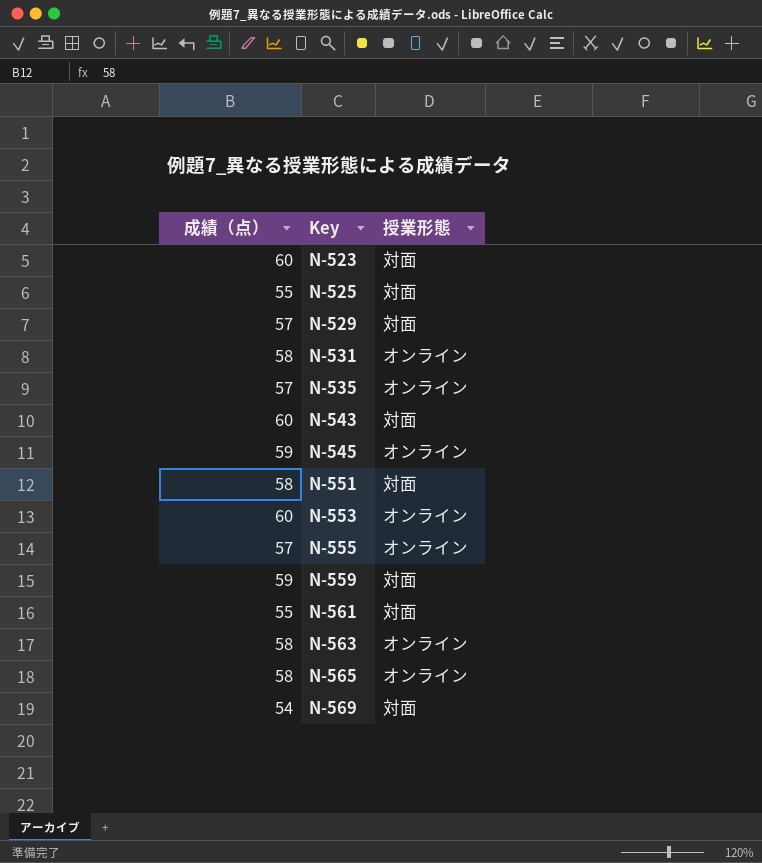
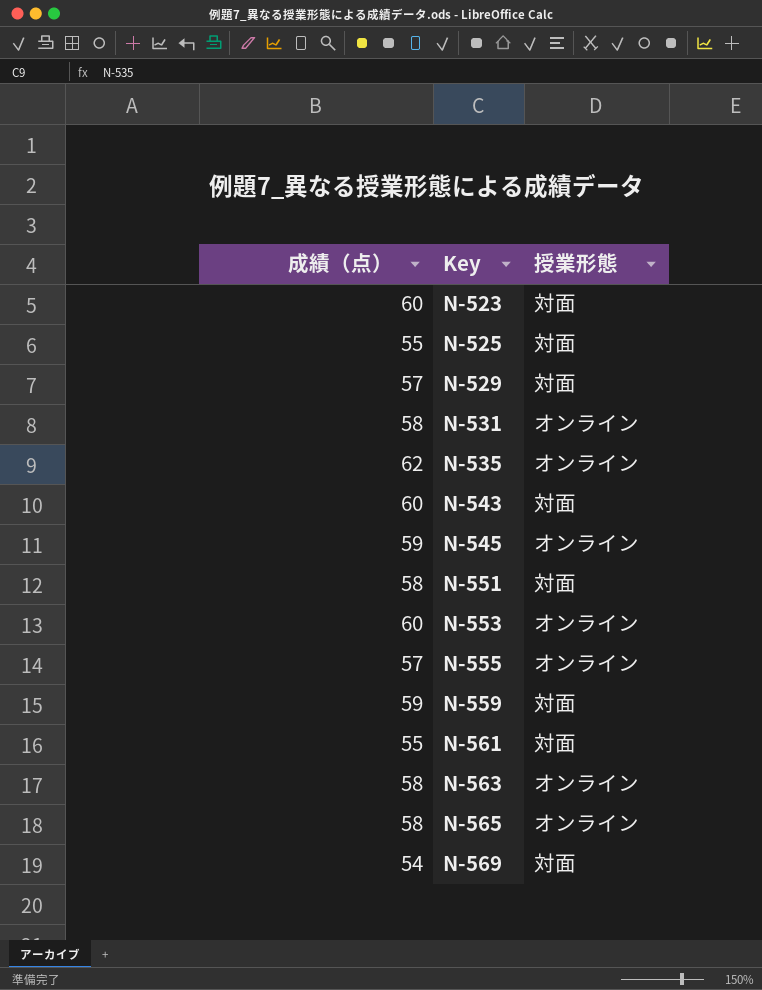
N-535 | 成績（点）: 57 -> 62

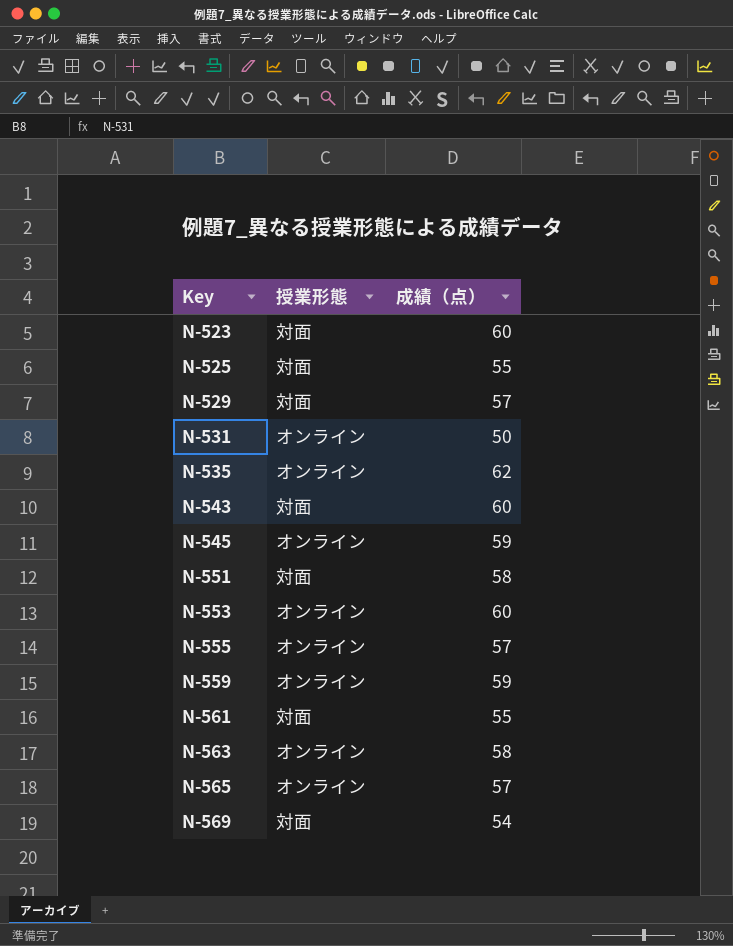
column 成績（点） | position: 1 -> 3
N-531 | 成績（点）: 58 -> 50
N-559 | 授業形態: 対面 -> オンライン
N-565 | 成績（点）: 58 -> 57

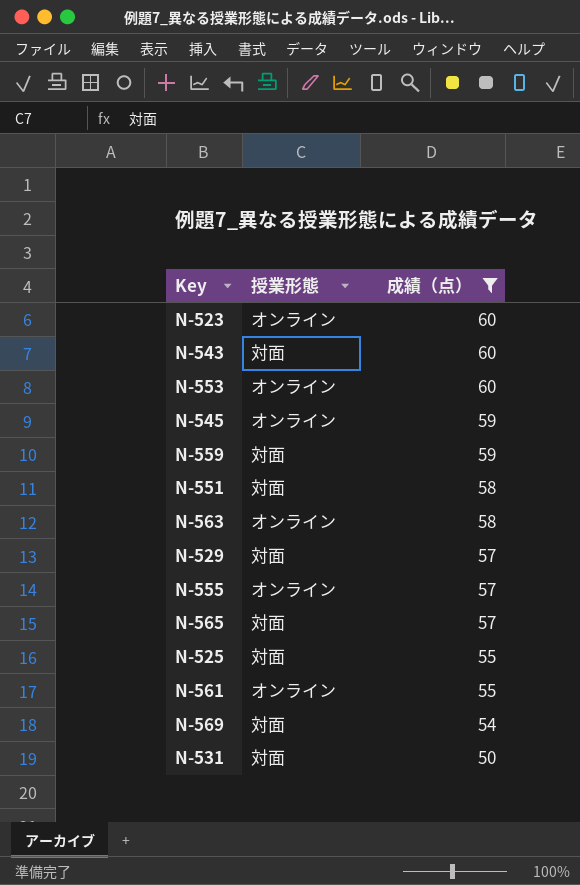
filter: none -> 成績（点） != 62
row order: Key ascending -> 成績（点） descending
N-523 | 授業形態: 対面 -> オンライン
N-559 | 授業形態: オンライン -> 対面
N-565 | 授業形態: オンライン -> 対面
N-561 | 授業形態: 対面 -> オンライン
N-531 | 授業形態: オンライン -> 対面

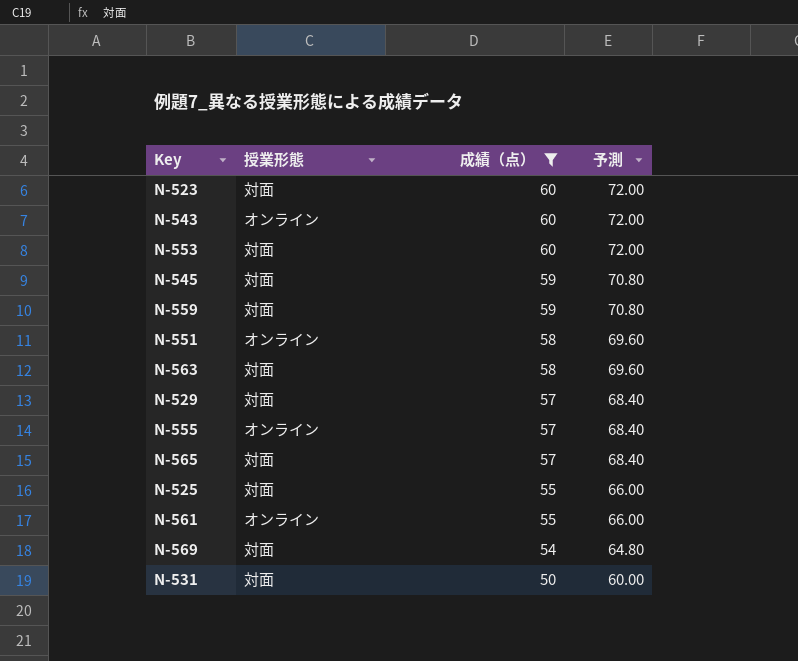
column 予測 | formula: none -> [成績（点）] * 1.2
N-523 | 授業形態: オンライン -> 対面
N-543 | 授業形態: 対面 -> オンライン
N-553 | 授業形態: オンライン -> 対面
N-545 | 授業形態: オンライン -> 対面
N-551 | 授業形態: 対面 -> オンライン
N-563 | 授業形態: オンライン -> 対面

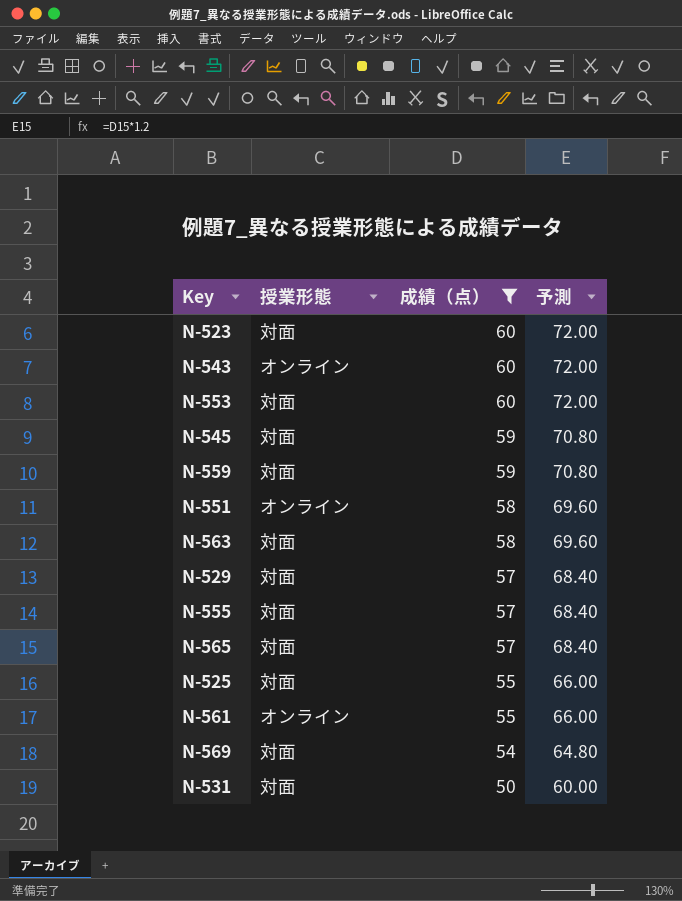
N-555 | 授業形態: オンライン -> 対面

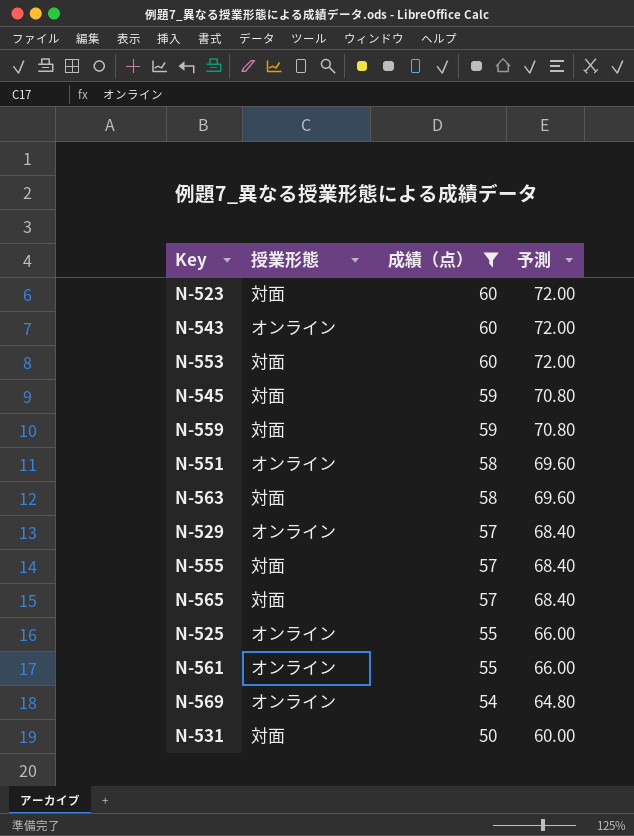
N-529 | 授業形態: 対面 -> オンライン
N-525 | 授業形態: 対面 -> オンライン
N-569 | 授業形態: 対面 -> オンライン

